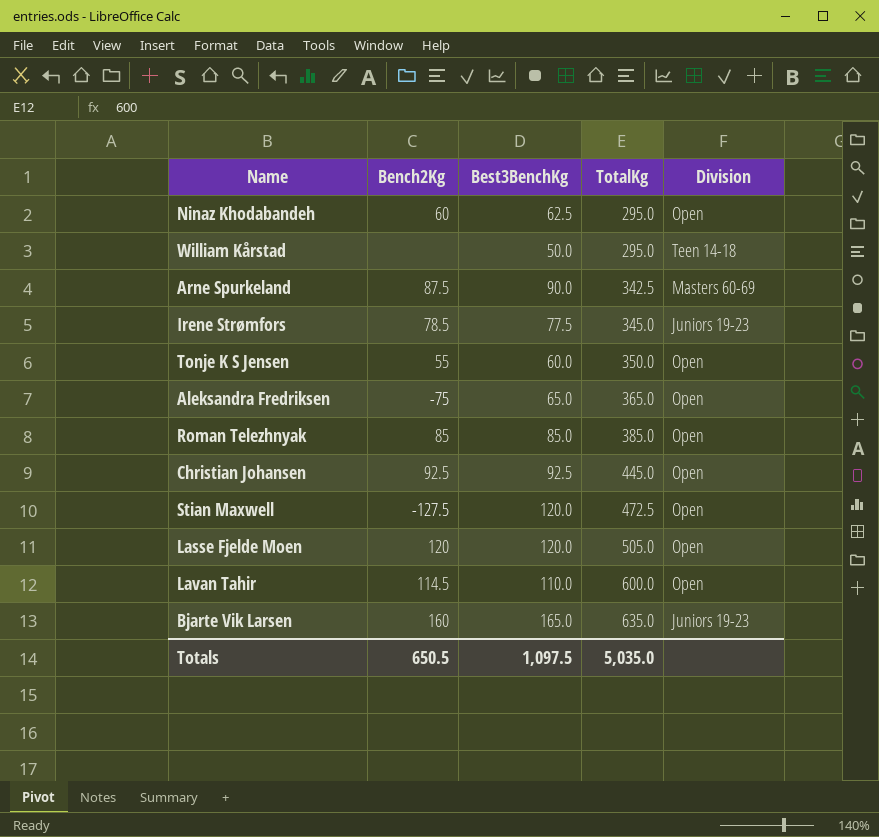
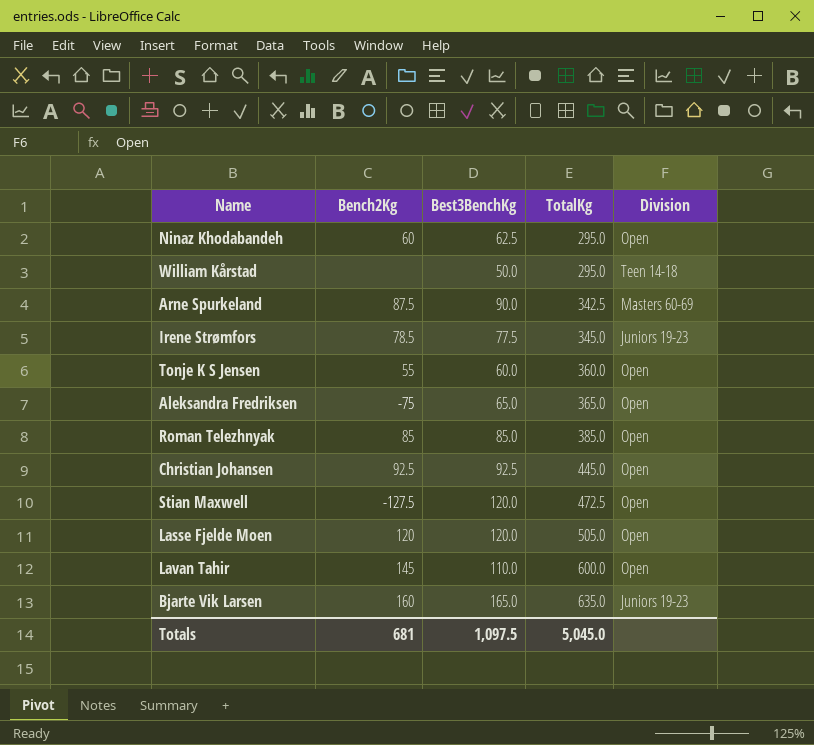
Tonje K S Jensen | TotalKg: 350.0 -> 360.0
Lavan Tahir | Bench2Kg: 114.5 -> 145
Totals | Bench2Kg: 650.5 -> 681
Totals | TotalKg: 5,035.0 -> 5,045.0

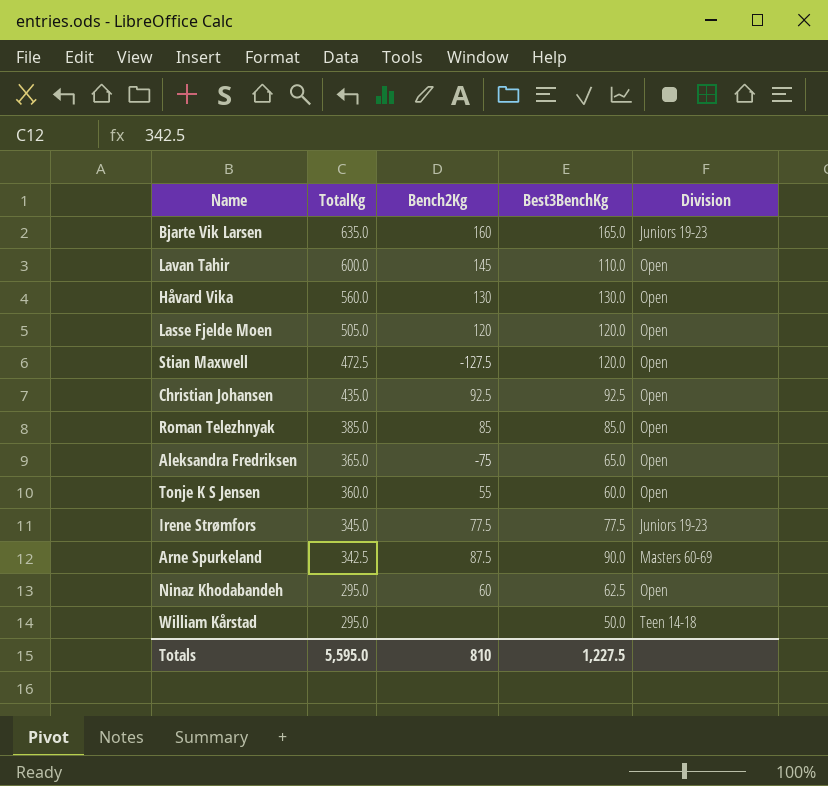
row order: TotalKg ascending -> TotalKg descending
column TotalKg | position: 4 -> 2
row Håvard Vika: none -> 560.0 | 130 | 130.0 | Open
Christian Johansen | TotalKg: 445.0 -> 435.0
Irene Strømfors | Bench2Kg: 78.5 -> 77.5
Totals | TotalKg: 5,045.0 -> 5,595.0
Totals | Bench2Kg: 681 -> 810
Totals | Best3BenchKg: 1,097.5 -> 1,227.5

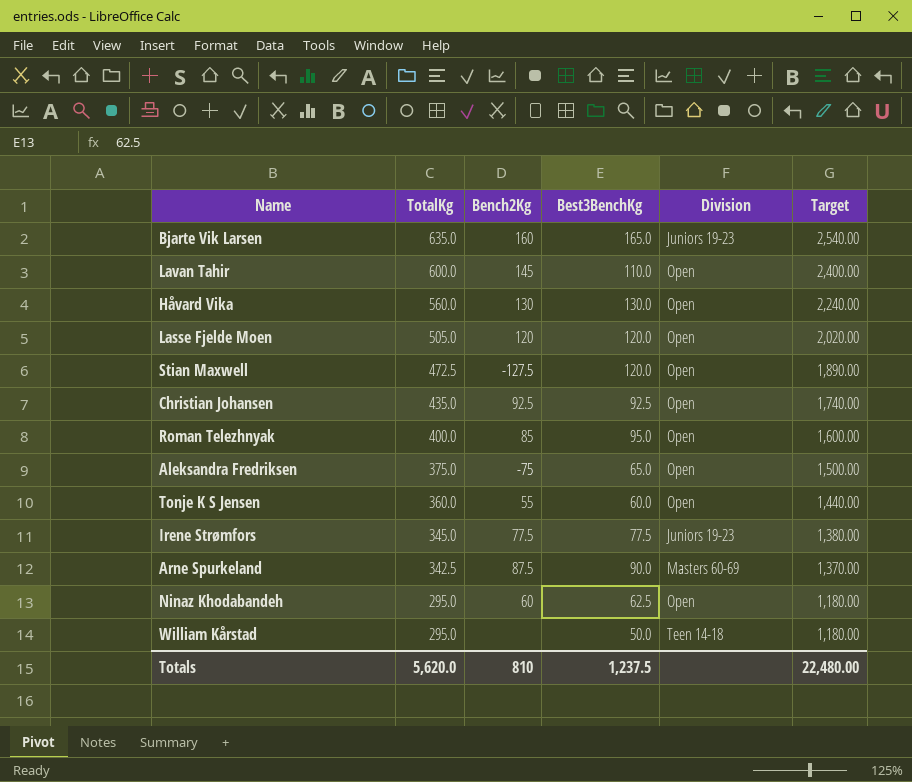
column Target | formula: none -> [TotalKg] * 4
Roman Telezhnyak | TotalKg: 385.0 -> 400.0
Roman Telezhnyak | Best3BenchKg: 85.0 -> 95.0
Aleksandra Fredriksen | TotalKg: 365.0 -> 375.0
Totals | TotalKg: 5,595.0 -> 5,620.0
Totals | Best3BenchKg: 1,227.5 -> 1,237.5

